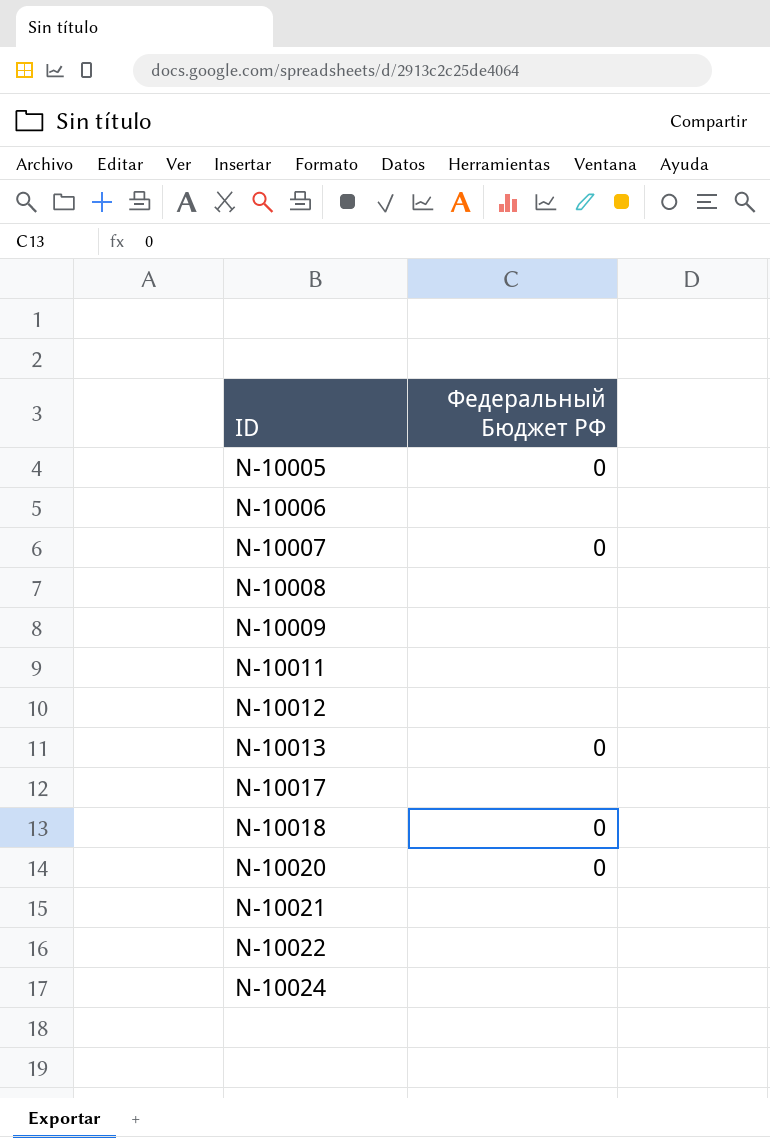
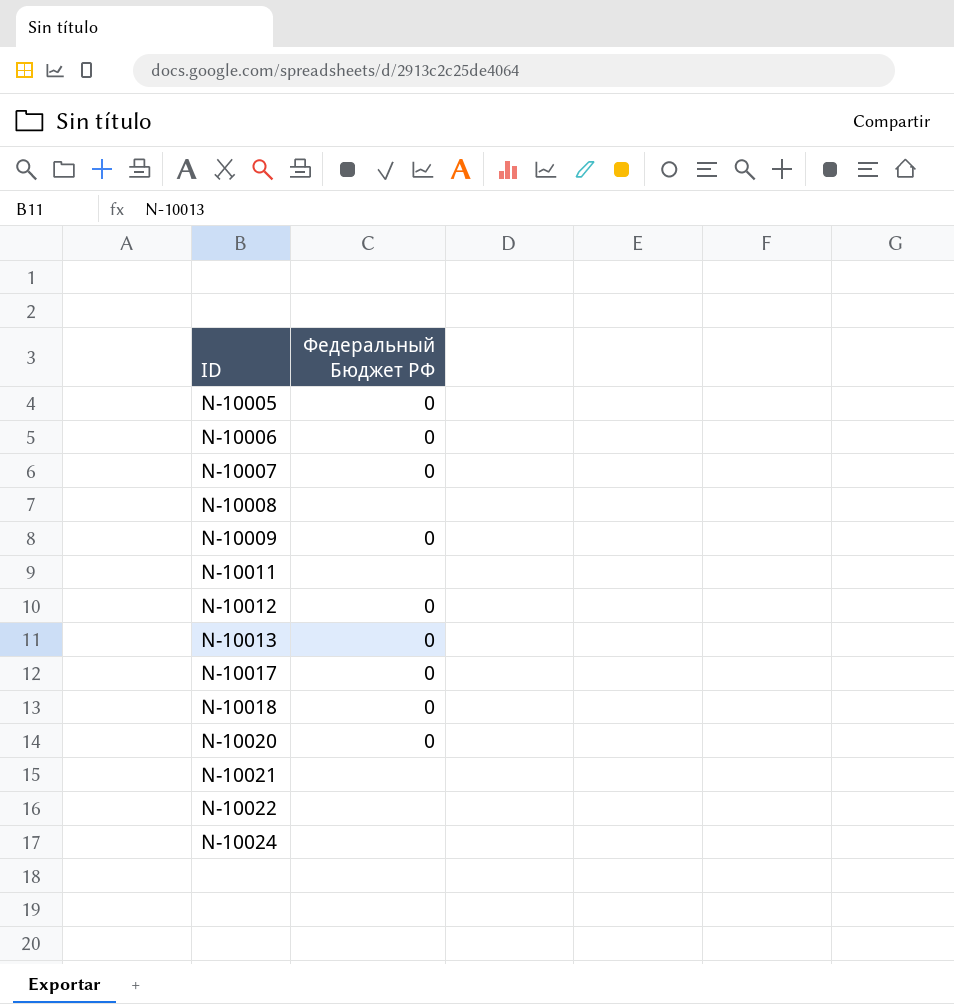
N-10006 | Федеральный Бюджет РФ: none -> 0
N-10009 | Федеральный Бюджет РФ: none -> 0
N-10012 | Федеральный Бюджет РФ: none -> 0
N-10017 | Федеральный Бюджет РФ: none -> 0

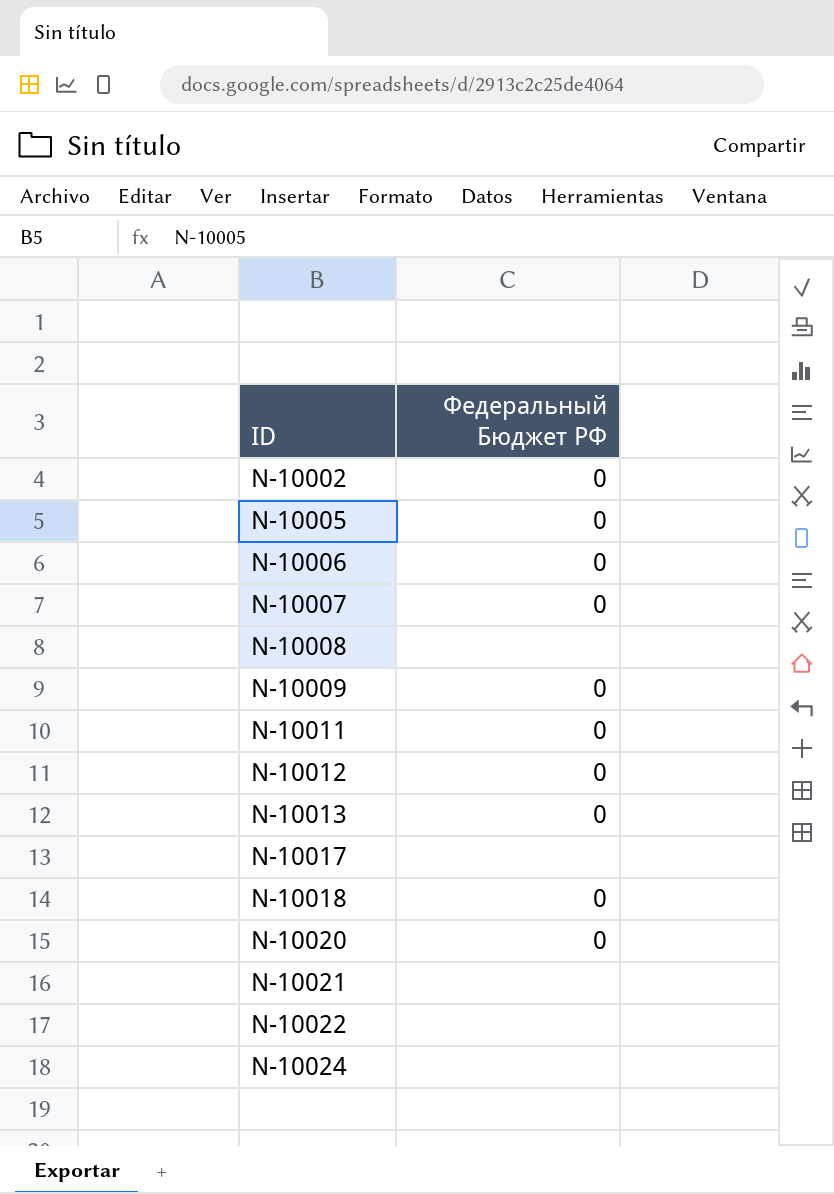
row N-10002: none -> 0
N-10011 | Федеральный Бюджет РФ: none -> 0
N-10017 | Федеральный Бюджет РФ: 0 -> none

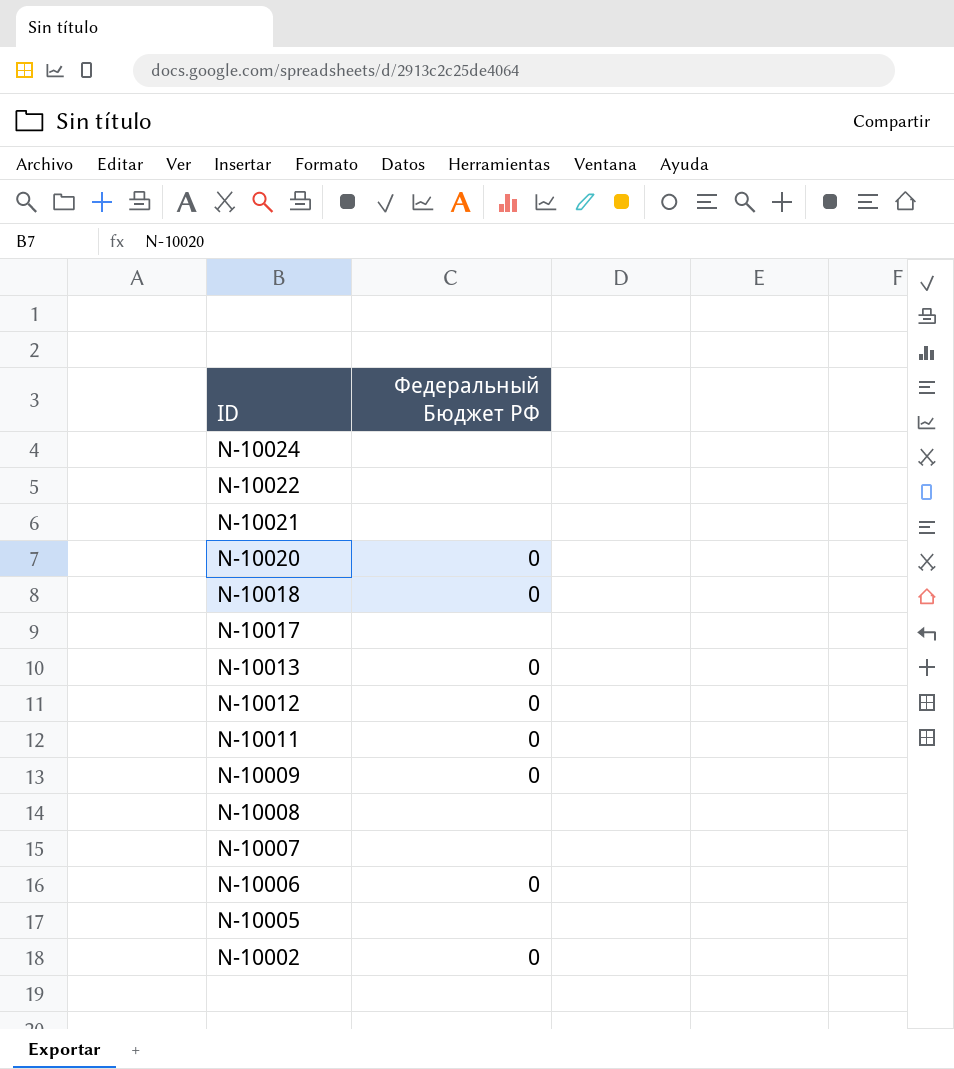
row order: ID ascending -> ID descending
N-10007 | Федеральный Бюджет РФ: 0 -> none
N-10005 | Федеральный Бюджет РФ: 0 -> none

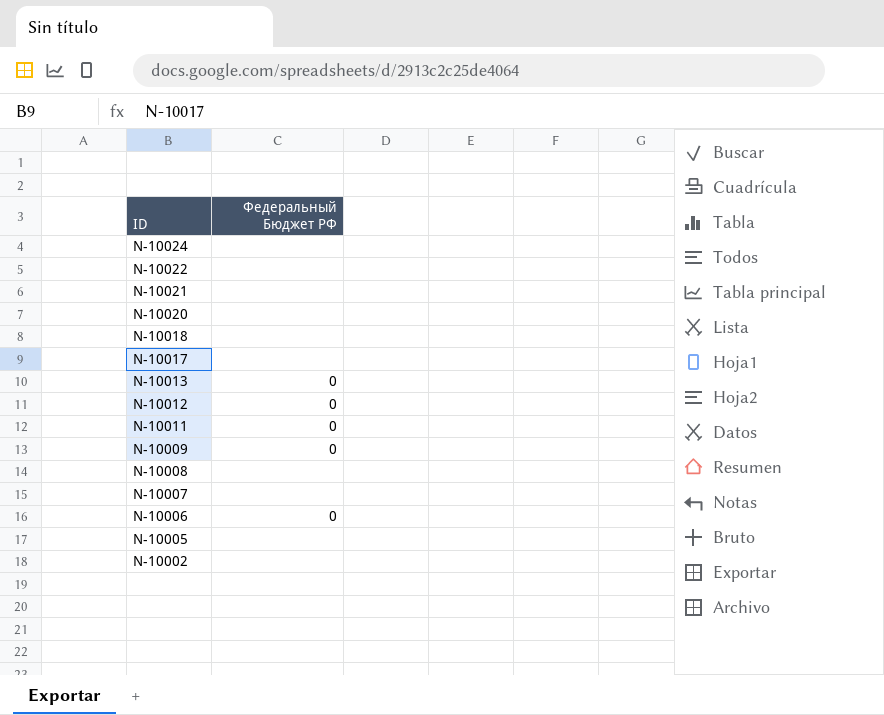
N-10020 | Федеральный Бюджет РФ: 0 -> none
N-10018 | Федеральный Бюджет РФ: 0 -> none
N-10002 | Федеральный Бюджет РФ: 0 -> none

